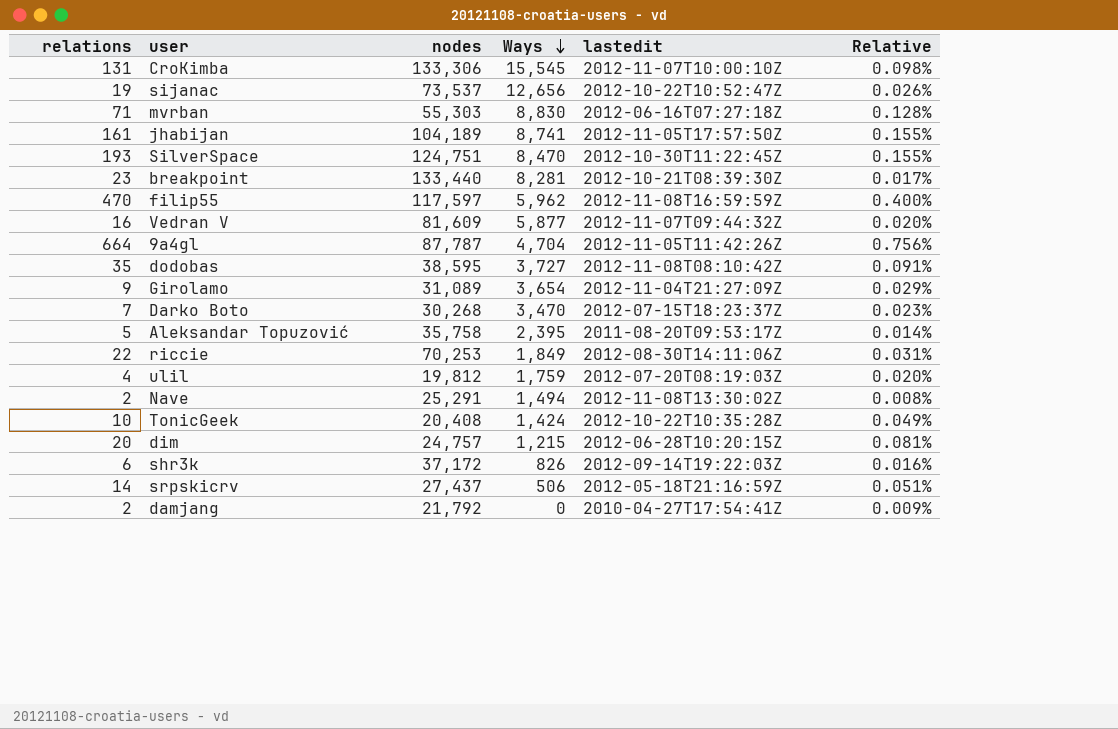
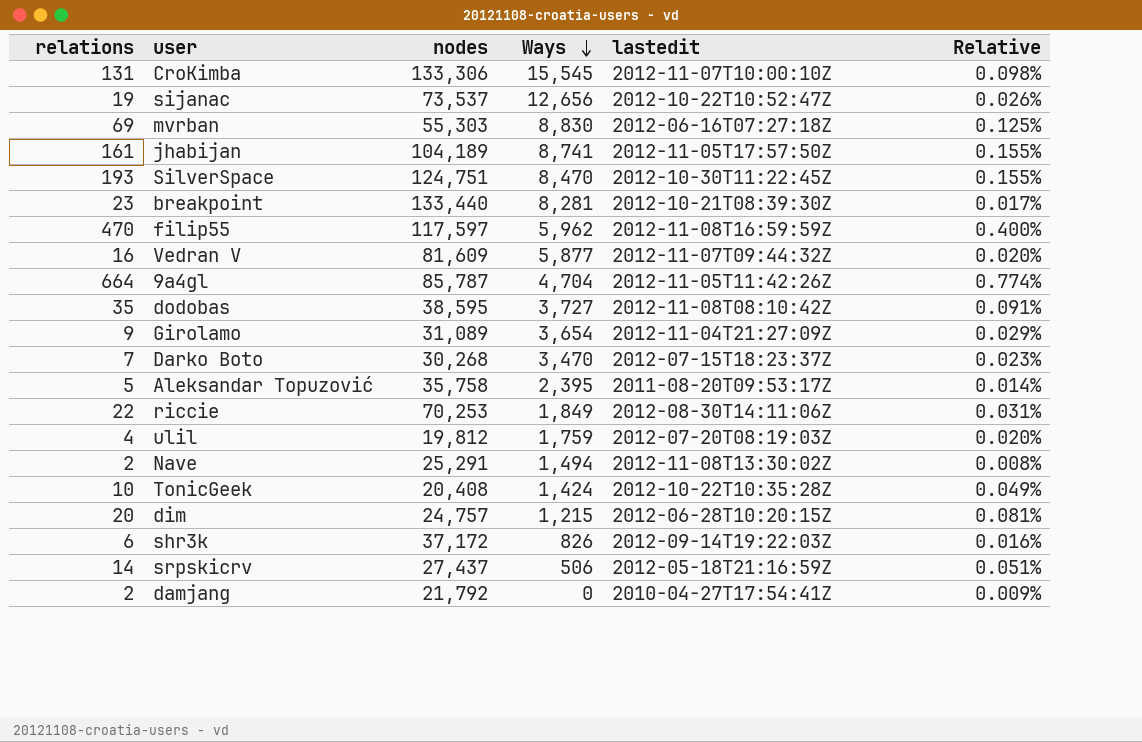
mvrban | relations: 71 -> 69
mvrban | Relative: 0.128% -> 0.125%
9a4gl | nodes: 87,787 -> 85,787
9a4gl | Relative: 0.756% -> 0.774%

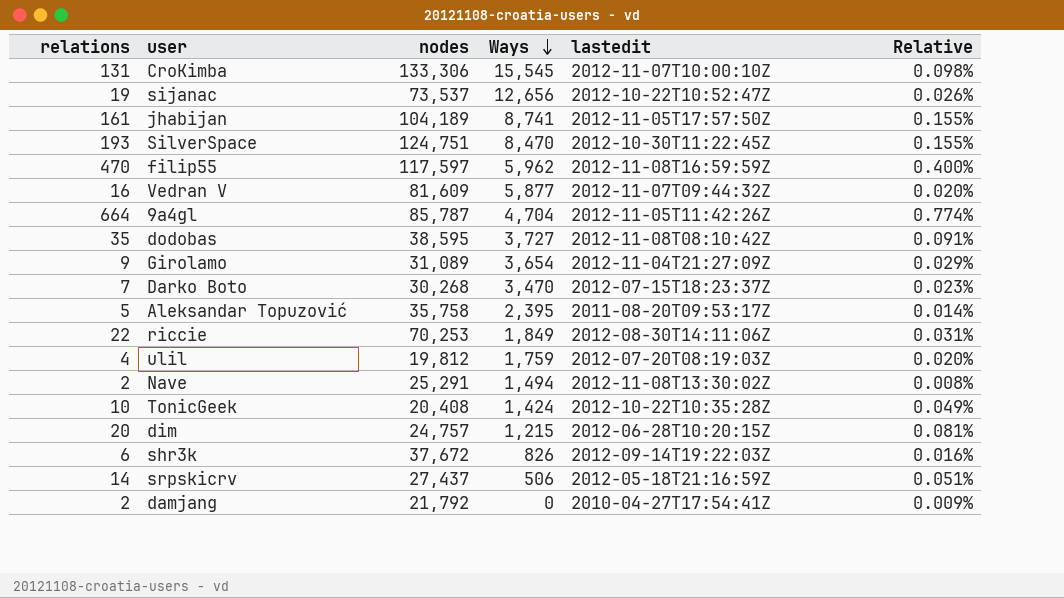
row mvrban: 69 | 55,303 | 8,830 | 2012-06-16T07:27:18Z | 0.125% -> none
row breakpoint: 23 | 133,440 | 8,281 | 2012-10-21T08:39:30Z | 0.017% -> none
shr3k | nodes: 37,172 -> 37,672

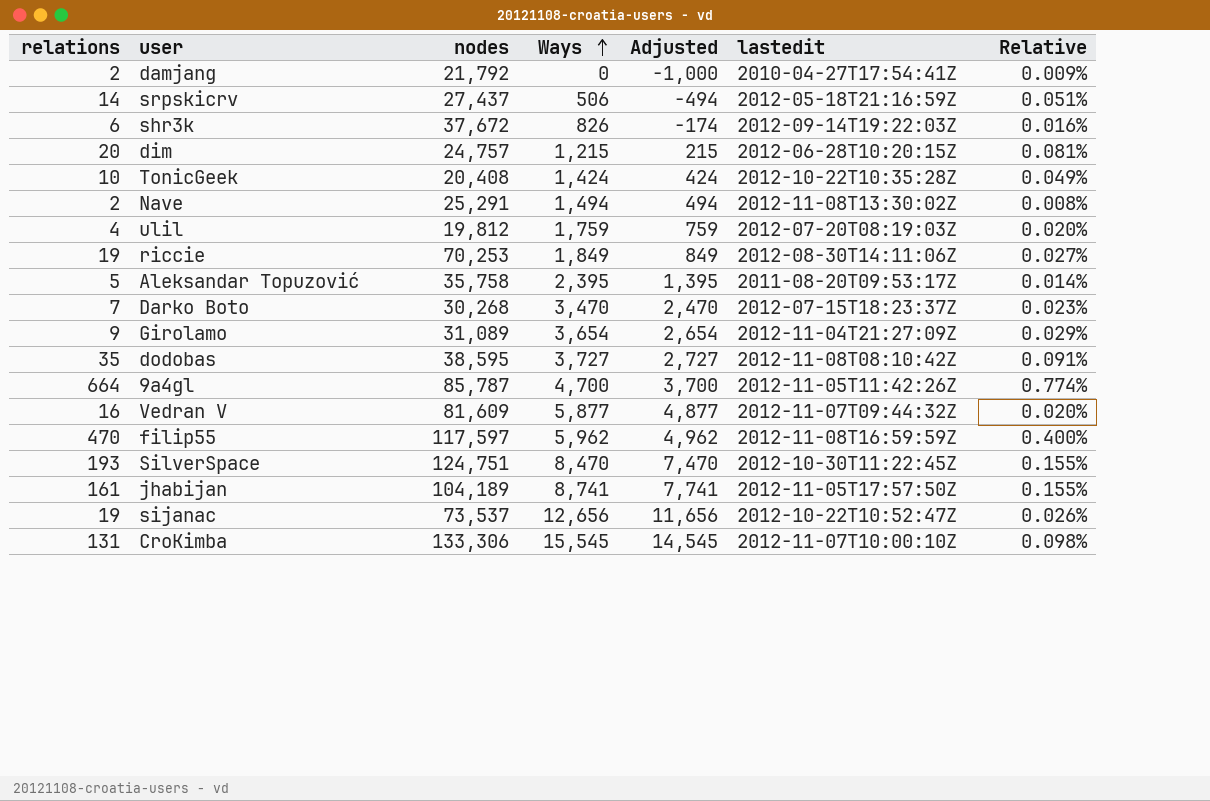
row order: Ways descending -> Ways ascending
column Adjusted | formula: none -> [Ways] - 1000
riccie | relations: 22 -> 19
riccie | Relative: 0.031% -> 0.027%
9a4gl | Ways: 4,704 -> 4,700

